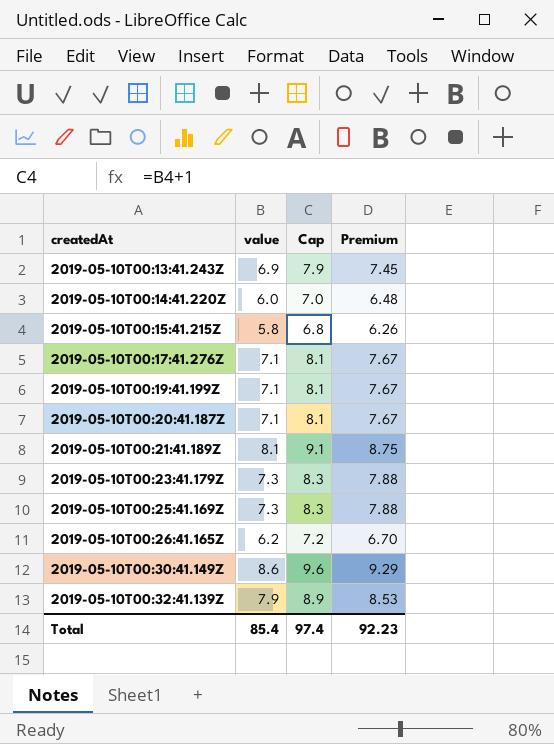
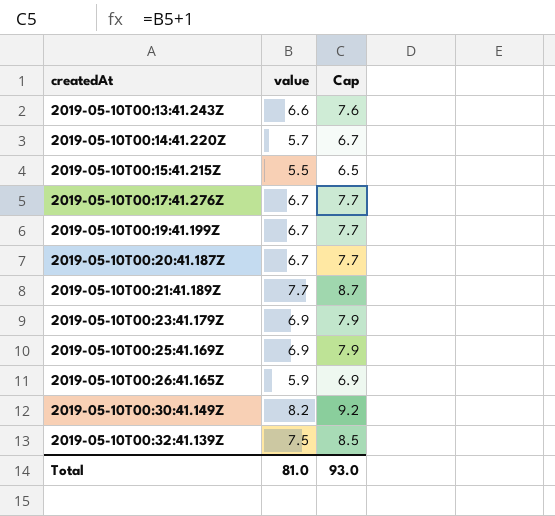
column Premium | formula: [value] * 1.08 -> none
2019-05-10T00:13:41.243Z | value: 6.9 -> 6.6
2019-05-10T00:13:41.243Z | Cap: 7.9 -> 7.6
2019-05-10T00:14:41.220Z | value: 6.0 -> 5.7
2019-05-10T00:14:41.220Z | Cap: 7.0 -> 6.7
2019-05-10T00:15:41.215Z | value: 5.8 -> 5.5
2019-05-10T00:15:41.215Z | Cap: 6.8 -> 6.5
2019-05-10T00:17:41.276Z | value: 7.1 -> 6.7
2019-05-10T00:17:41.276Z | Cap: 8.1 -> 7.7
2019-05-10T00:19:41.199Z | value: 7.1 -> 6.7
2019-05-10T00:19:41.199Z | Cap: 8.1 -> 7.7
2019-05-10T00:20:41.187Z | value: 7.1 -> 6.7
2019-05-10T00:20:41.187Z | Cap: 8.1 -> 7.7
2019-05-10T00:21:41.189Z | value: 8.1 -> 7.7
2019-05-10T00:21:41.189Z | Cap: 9.1 -> 8.7
2019-05-10T00:23:41.179Z | value: 7.3 -> 6.9
2019-05-10T00:23:41.179Z | Cap: 8.3 -> 7.9
2019-05-10T00:25:41.169Z | value: 7.3 -> 6.9
2019-05-10T00:25:41.169Z | Cap: 8.3 -> 7.9
2019-05-10T00:26:41.165Z | value: 6.2 -> 5.9
2019-05-10T00:26:41.165Z | Cap: 7.2 -> 6.9
2019-05-10T00:30:41.149Z | value: 8.6 -> 8.2
2019-05-10T00:30:41.149Z | Cap: 9.6 -> 9.2
2019-05-10T00:32:41.139Z | value: 7.9 -> 7.5
2019-05-10T00:32:41.139Z | Cap: 8.9 -> 8.5
Total | value: 85.4 -> 81.0
Total | Cap: 97.4 -> 93.0

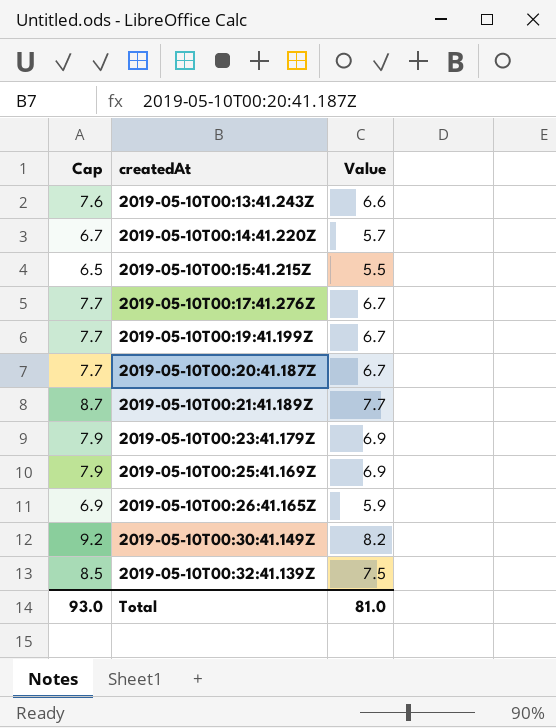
column Cap | position: 3 -> 1
column name: value -> Value

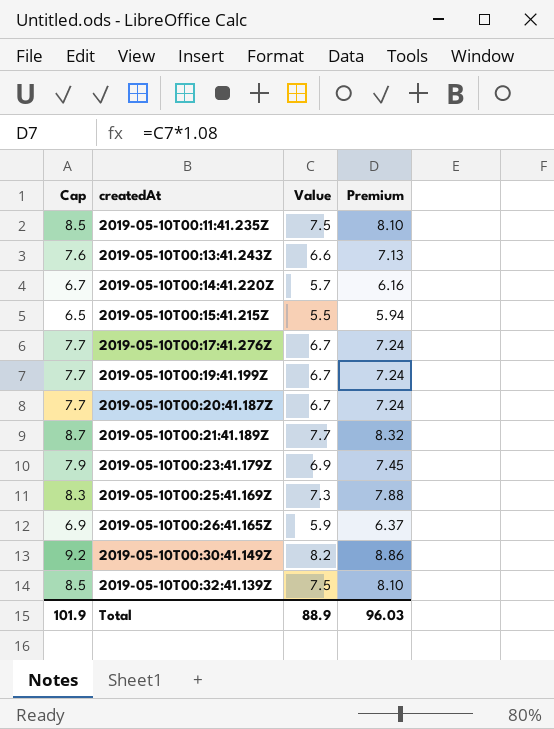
column Premium | formula: none -> [Value] * 1.08
row 2019-05-10T00:11:41.235Z: none -> 8.5 | 7.5 | 8.10
2019-05-10T00:25:41.169Z | Cap: 7.9 -> 8.3
2019-05-10T00:25:41.169Z | Value: 6.9 -> 7.3
Total | Cap: 93.0 -> 101.9
Total | Value: 81.0 -> 88.9

